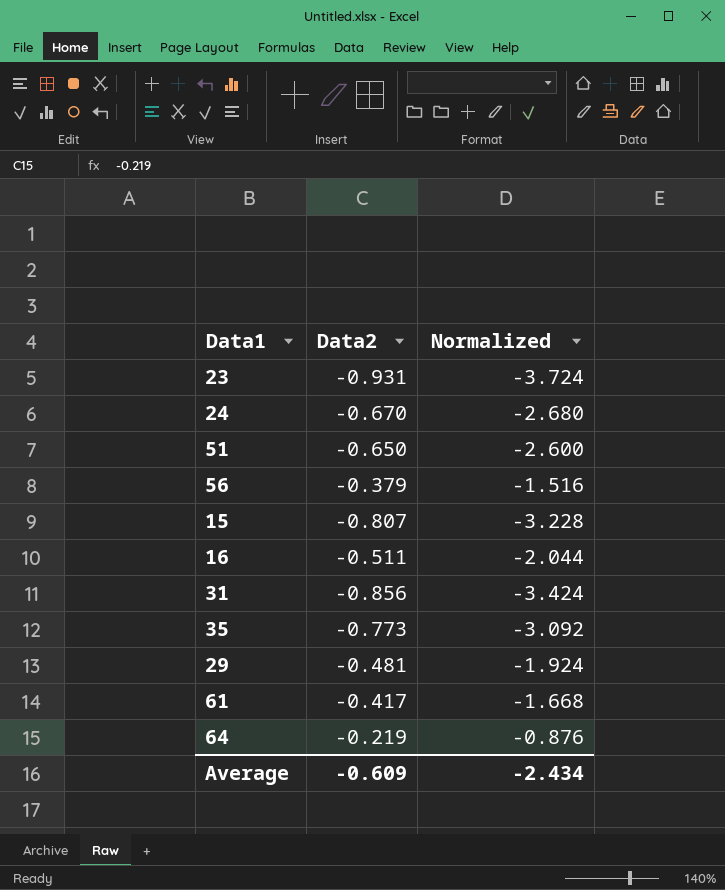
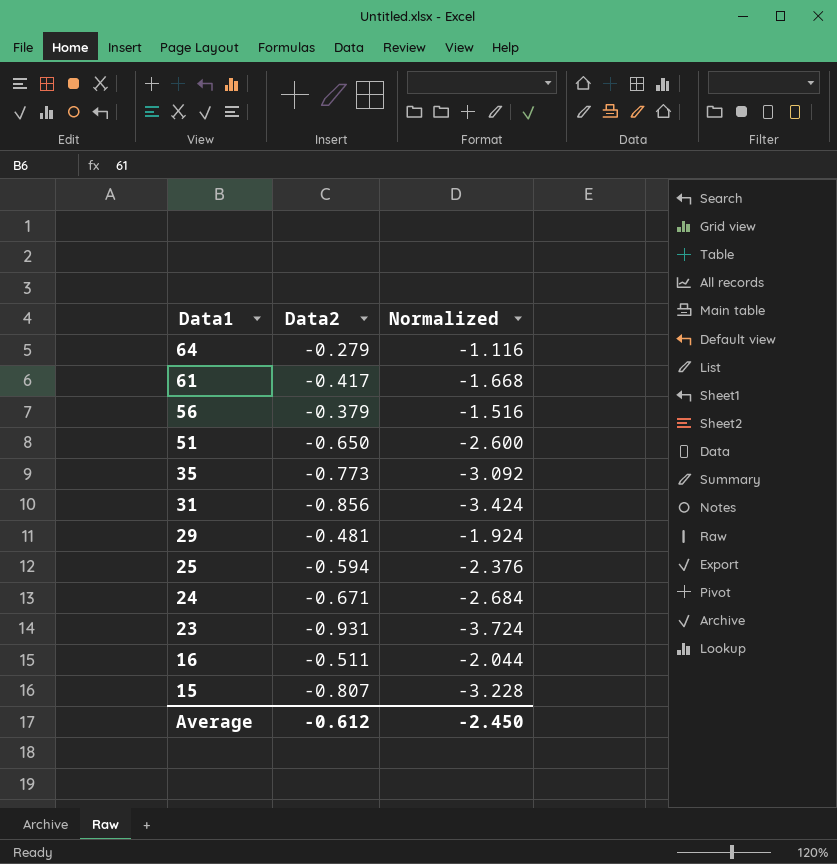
row order: none -> Data1 descending
64 | Data2: -0.219 -> -0.279
64 | Normalized: -0.876 -> -1.116
row 25: none -> -0.594 | -2.376
24 | Data2: -0.670 -> -0.671
24 | Normalized: -2.680 -> -2.684
Average | Data2: -0.609 -> -0.612
Average | Normalized: -2.434 -> -2.450

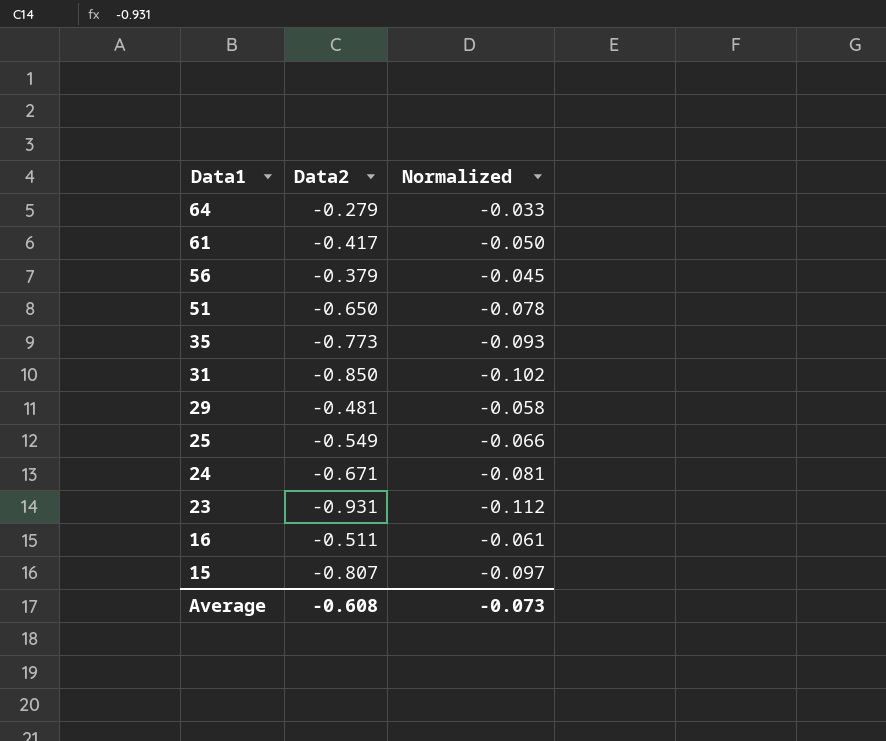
column Normalized | formula: [Data2] * 4 -> [Data2] * 0.12
31 | Data2: -0.856 -> -0.850
25 | Data2: -0.594 -> -0.549
Average | Data2: -0.612 -> -0.608
Average | Normalized: -2.450 -> -0.073

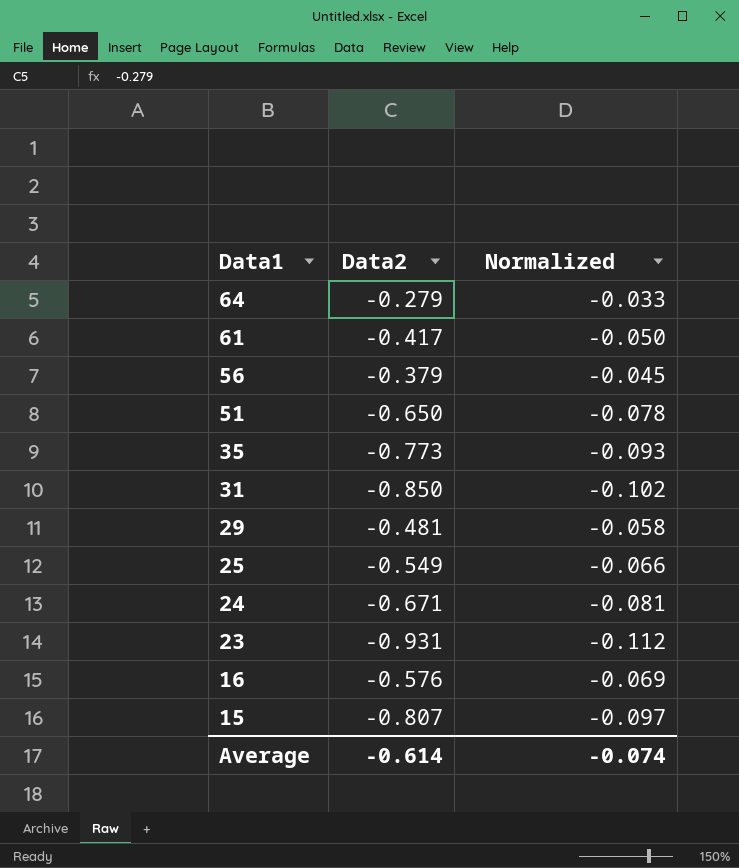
16 | Data2: -0.511 -> -0.576
16 | Normalized: -0.061 -> -0.069
Average | Data2: -0.608 -> -0.614
Average | Normalized: -0.073 -> -0.074

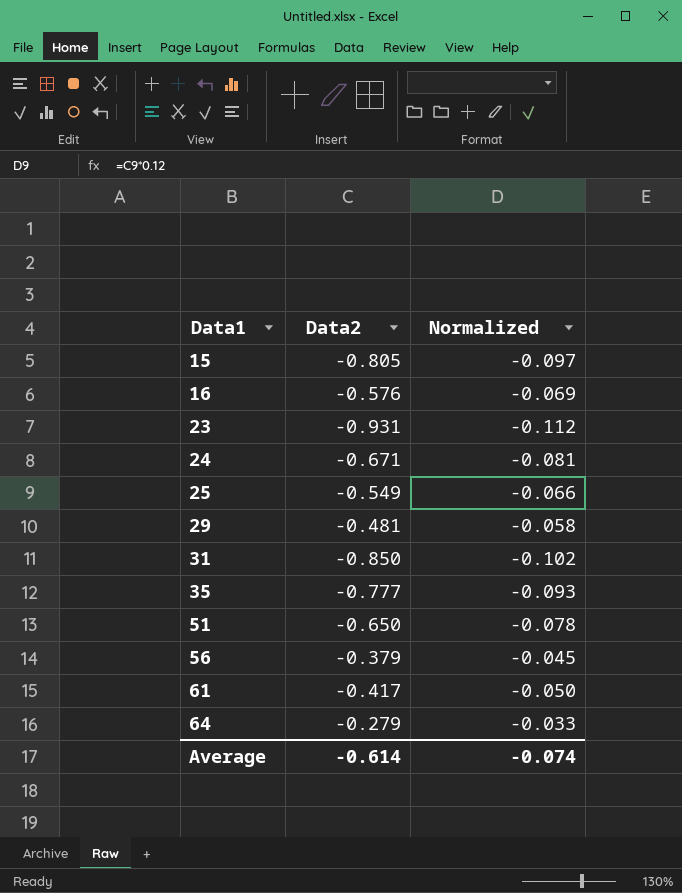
row order: Data1 descending -> Data1 ascending
15 | Data2: -0.807 -> -0.805
35 | Data2: -0.773 -> -0.777

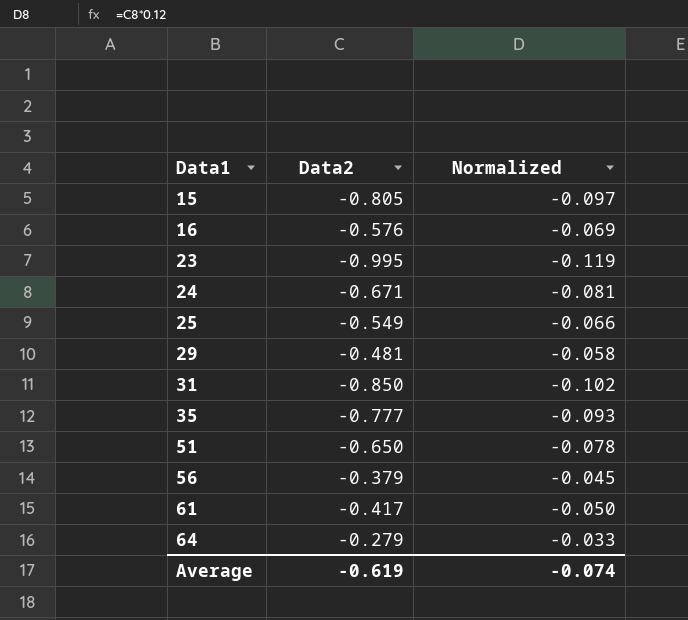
23 | Data2: -0.931 -> -0.995
23 | Normalized: -0.112 -> -0.119
Average | Data2: -0.614 -> -0.619

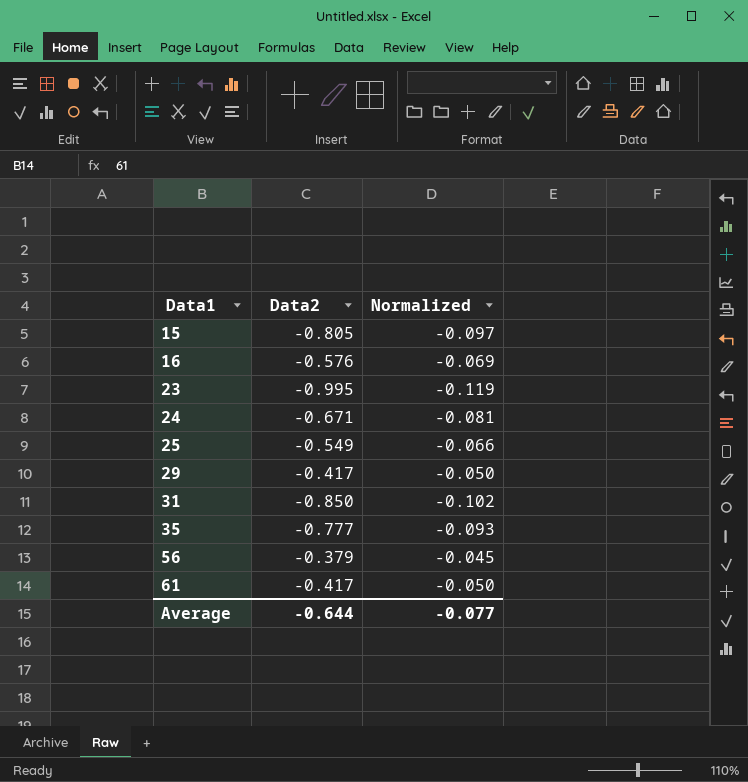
row 51: -0.650 | -0.078 -> none
row 64: -0.279 | -0.033 -> none
29 | Data2: -0.481 -> -0.417
29 | Normalized: -0.058 -> -0.050
Average | Data2: -0.619 -> -0.644
Average | Normalized: -0.074 -> -0.077

